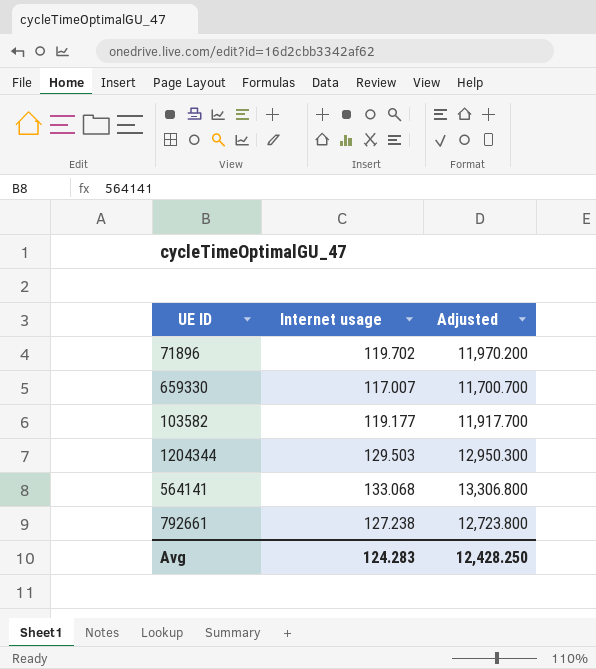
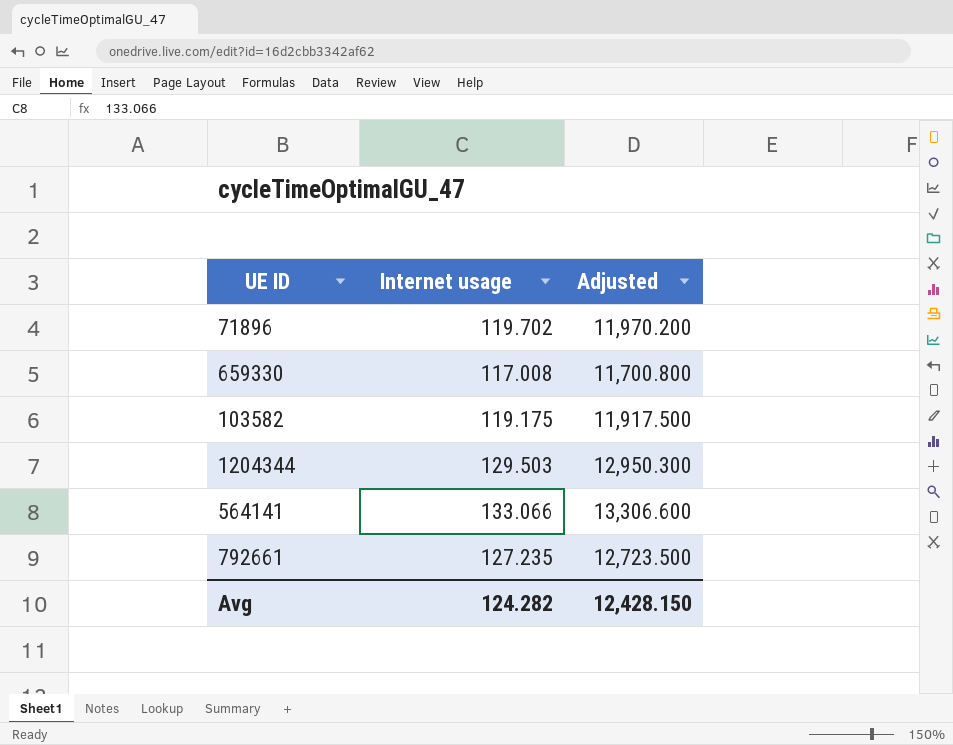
659330 | Internet usage: 117.007 -> 117.008
659330 | Adjusted: 11,700.700 -> 11,700.800
103582 | Internet usage: 119.177 -> 119.175
103582 | Adjusted: 11,917.700 -> 11,917.500
564141 | Internet usage: 133.068 -> 133.066
564141 | Adjusted: 13,306.800 -> 13,306.600
792661 | Internet usage: 127.238 -> 127.235
792661 | Adjusted: 12,723.800 -> 12,723.500
Avg | Internet usage: 124.283 -> 124.282
Avg | Adjusted: 12,428.250 -> 12,428.150

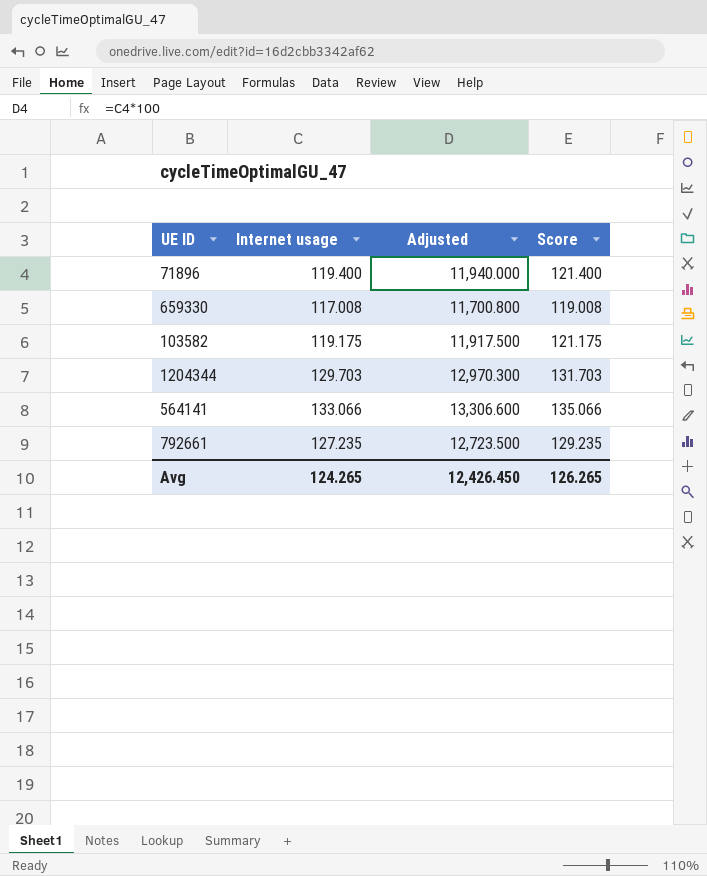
column Score | formula: none -> [Internet usage] + 2
71896 | Internet usage: 119.702 -> 119.400
71896 | Adjusted: 11,970.200 -> 11,940.000
1204344 | Internet usage: 129.503 -> 129.703
1204344 | Adjusted: 12,950.300 -> 12,970.300
Avg | Internet usage: 124.282 -> 124.265
Avg | Adjusted: 12,428.150 -> 12,426.450

